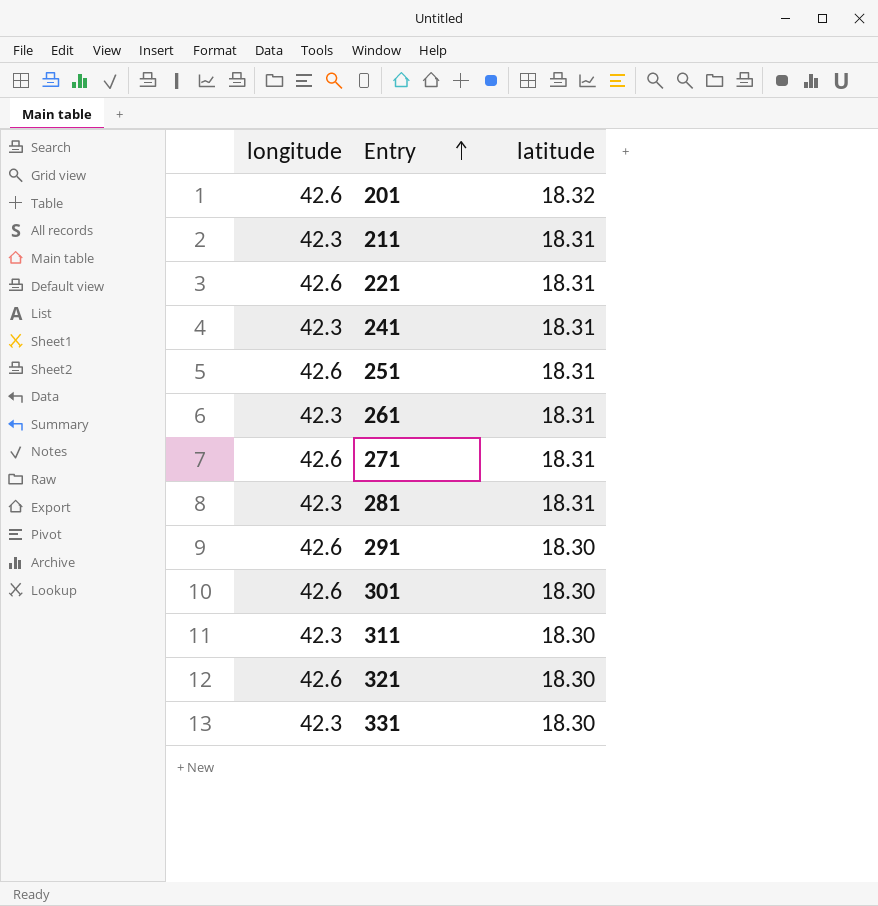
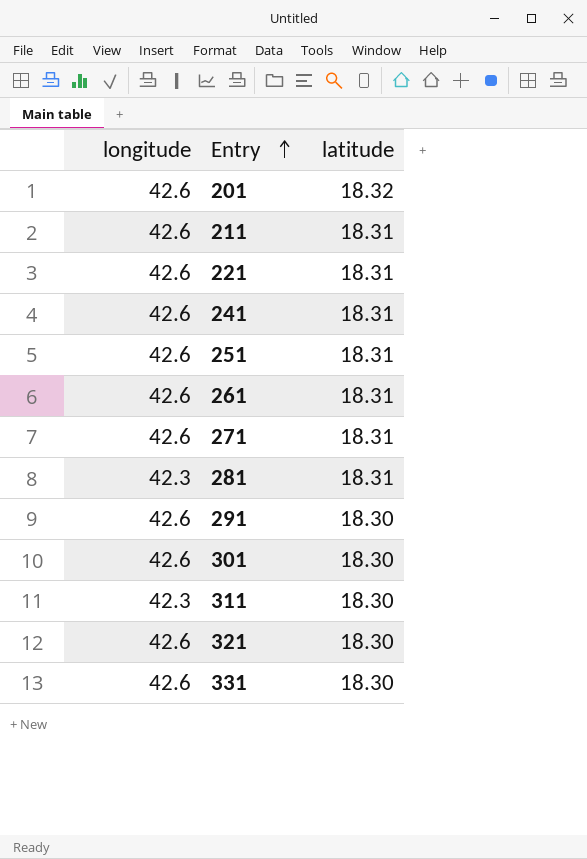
211 | longitude: 42.3 -> 42.6
241 | longitude: 42.3 -> 42.6
261 | longitude: 42.3 -> 42.6
331 | longitude: 42.3 -> 42.6

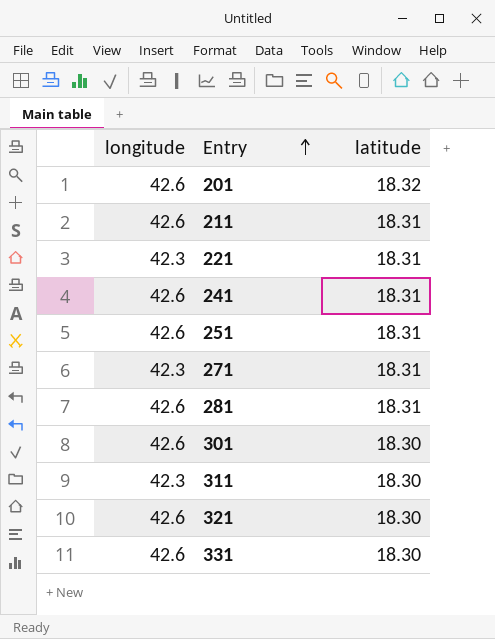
row 261: 42.6 | 18.31 -> none
row 291: 42.6 | 18.30 -> none
221 | longitude: 42.6 -> 42.3
271 | longitude: 42.6 -> 42.3
281 | longitude: 42.3 -> 42.6

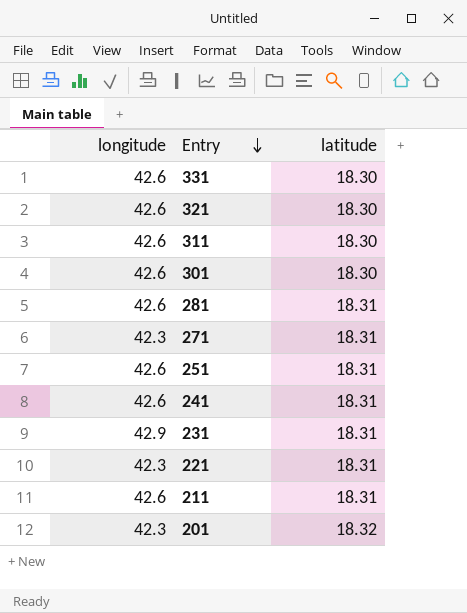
row order: Entry ascending -> Entry descending
311 | longitude: 42.3 -> 42.6
row 231: none -> 42.9 | 18.31
201 | longitude: 42.6 -> 42.3

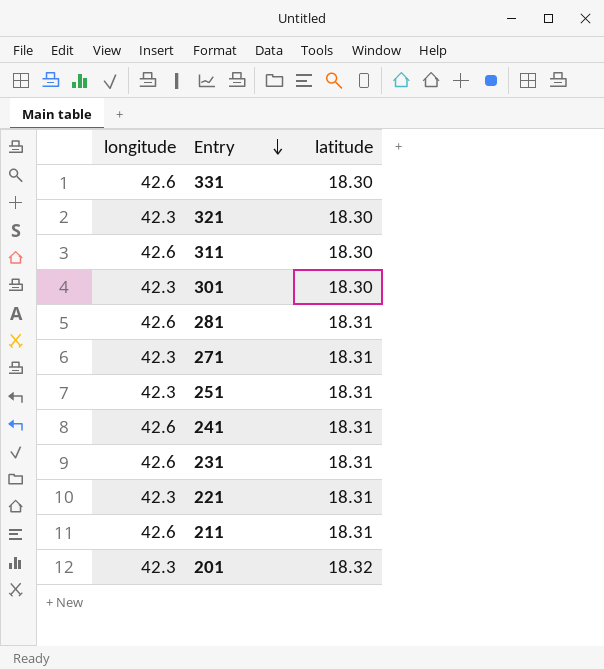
321 | longitude: 42.6 -> 42.3
301 | longitude: 42.6 -> 42.3
251 | longitude: 42.6 -> 42.3
231 | longitude: 42.9 -> 42.6

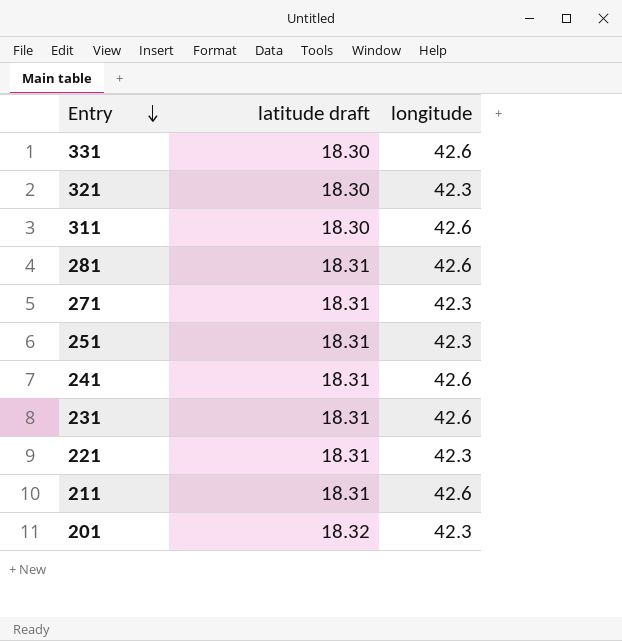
column name: latitude -> latitude draft
column longitude | position: 1 -> 3
row 301: 42.3 | 18.30 -> none

